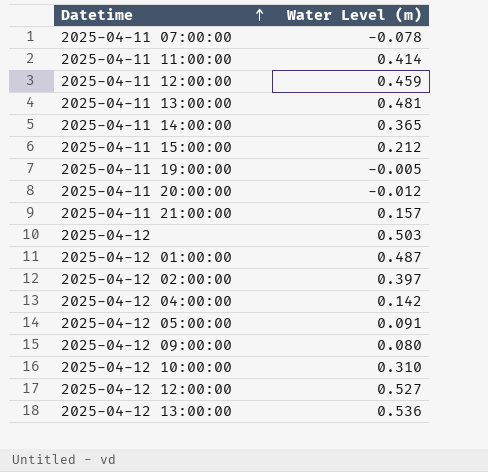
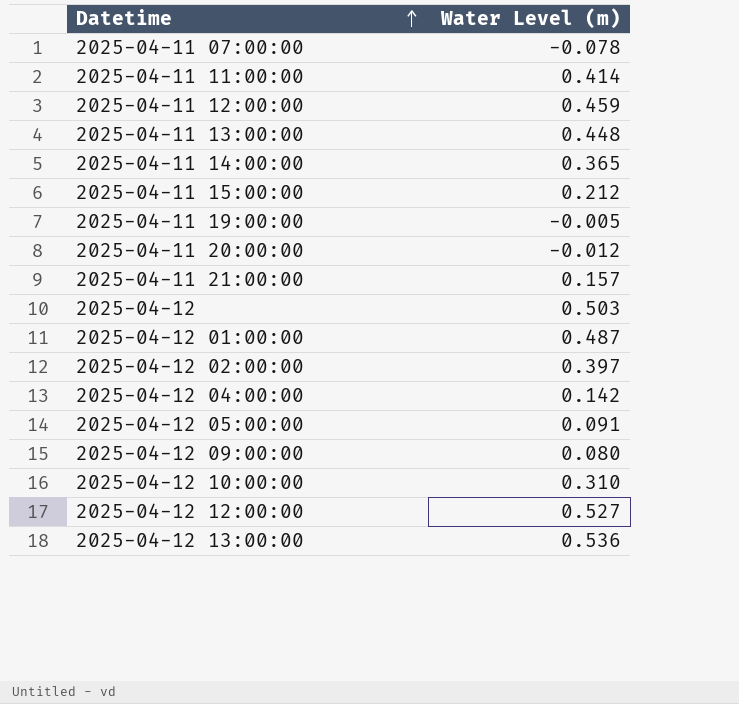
2025-04-11 13:00:00 | Water Level (m): 0.481 -> 0.448

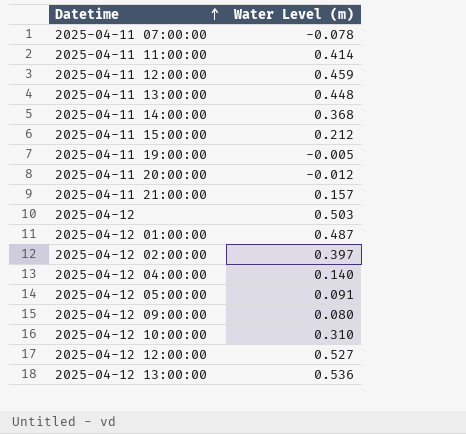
2025-04-11 14:00:00 | Water Level (m): 0.365 -> 0.368
2025-04-12 04:00:00 | Water Level (m): 0.142 -> 0.140

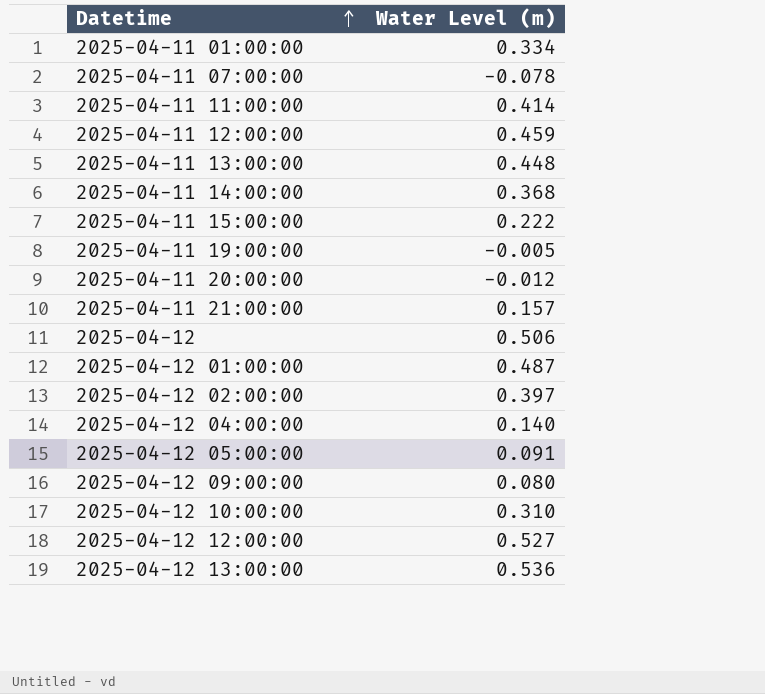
row 2025-04-11 01:00:00: none -> 0.334
2025-04-11 15:00:00 | Water Level (m): 0.212 -> 0.222
2025-04-12 | Water Level (m): 0.503 -> 0.506

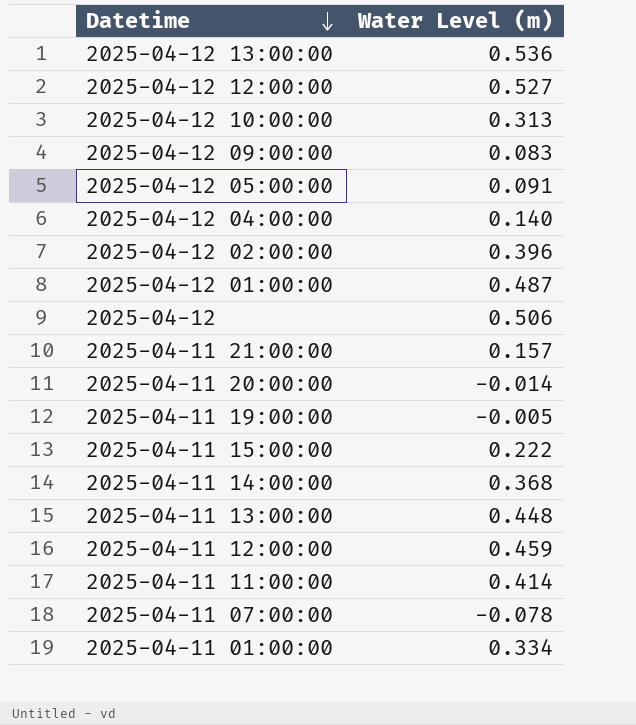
row order: Datetime ascending -> Datetime descending
2025-04-12 10:00:00 | Water Level (m): 0.310 -> 0.313
2025-04-12 09:00:00 | Water Level (m): 0.080 -> 0.083
2025-04-12 02:00:00 | Water Level (m): 0.397 -> 0.396
2025-04-11 20:00:00 | Water Level (m): -0.012 -> -0.014

